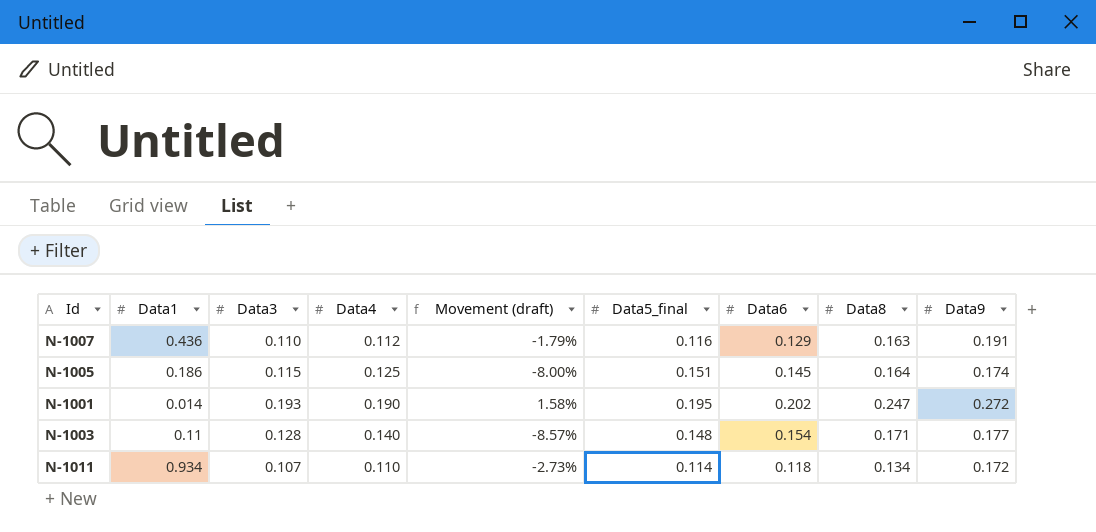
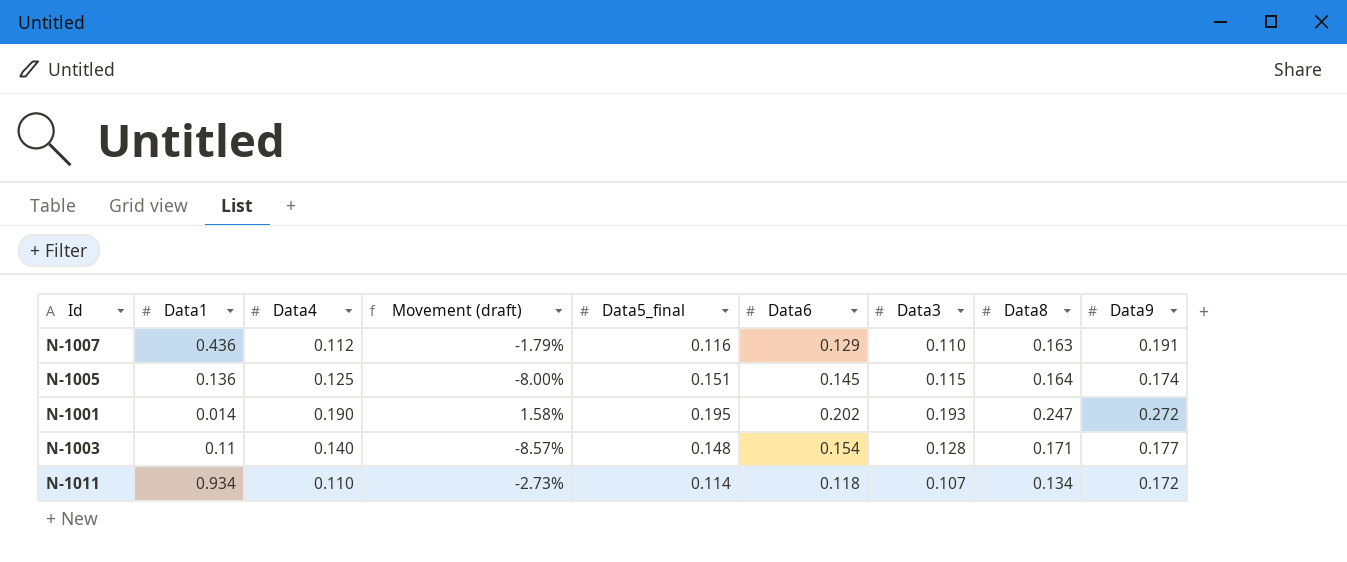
column Data3 | position: 3 -> 7
N-1005 | Data1: 0.186 -> 0.136

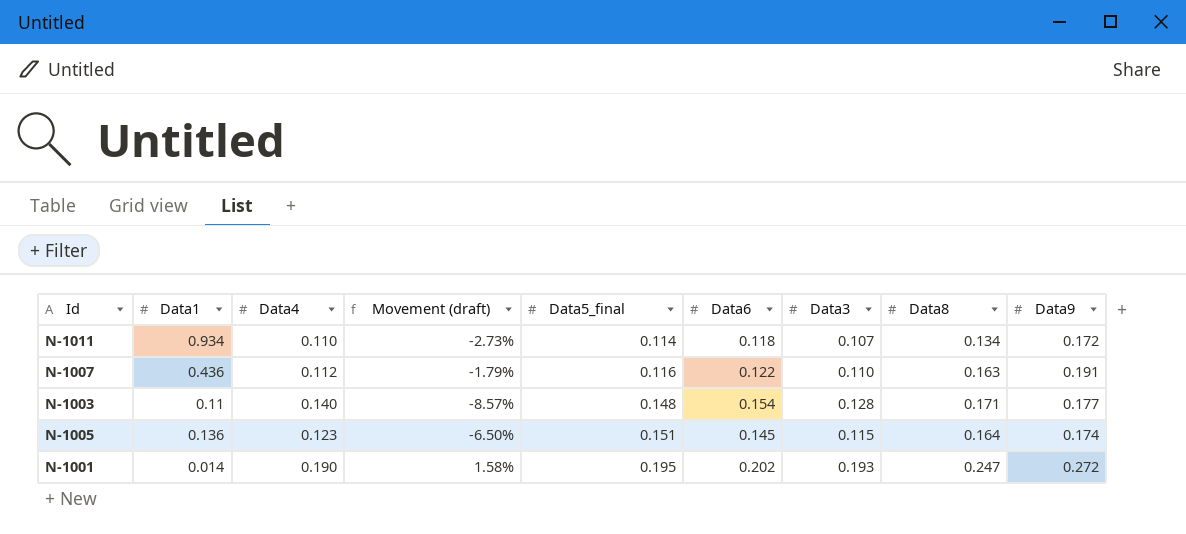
row order: none -> Data5_final ascending
N-1007 | Data6: 0.129 -> 0.122
N-1005 | Data4: 0.125 -> 0.123
N-1005 | Movement (draft): -8.00% -> -6.50%

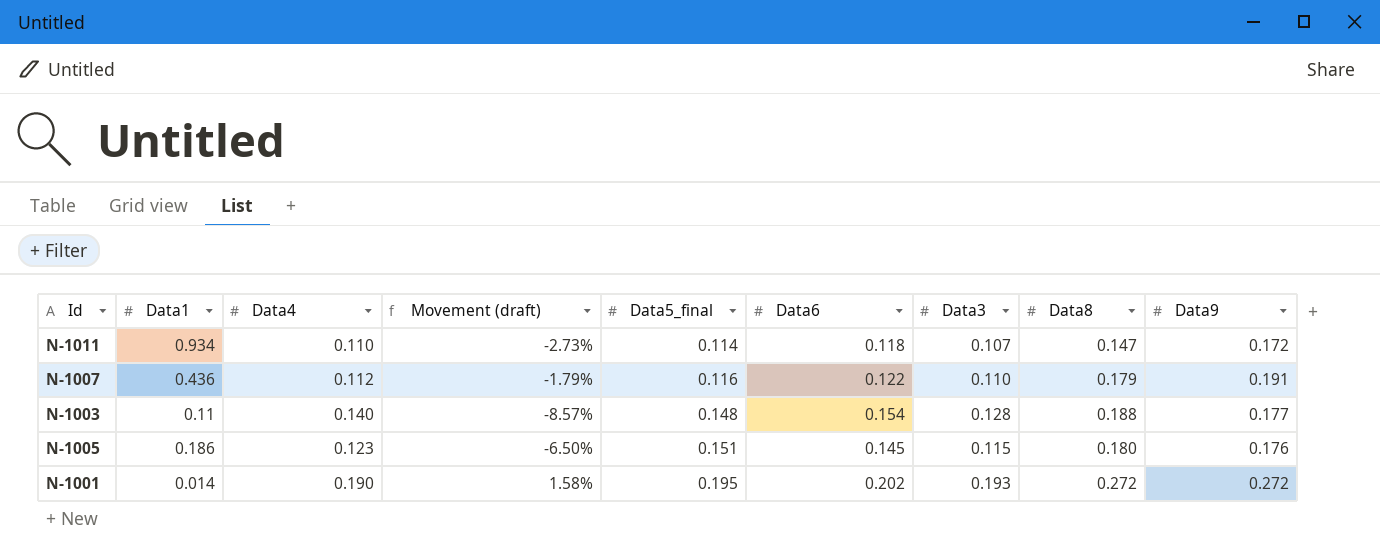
N-1011 | Data8: 0.134 -> 0.147
N-1007 | Data8: 0.163 -> 0.179
N-1003 | Data8: 0.171 -> 0.188
N-1005 | Data1: 0.136 -> 0.186
N-1005 | Data8: 0.164 -> 0.180
N-1005 | Data9: 0.174 -> 0.176
N-1001 | Data8: 0.247 -> 0.272

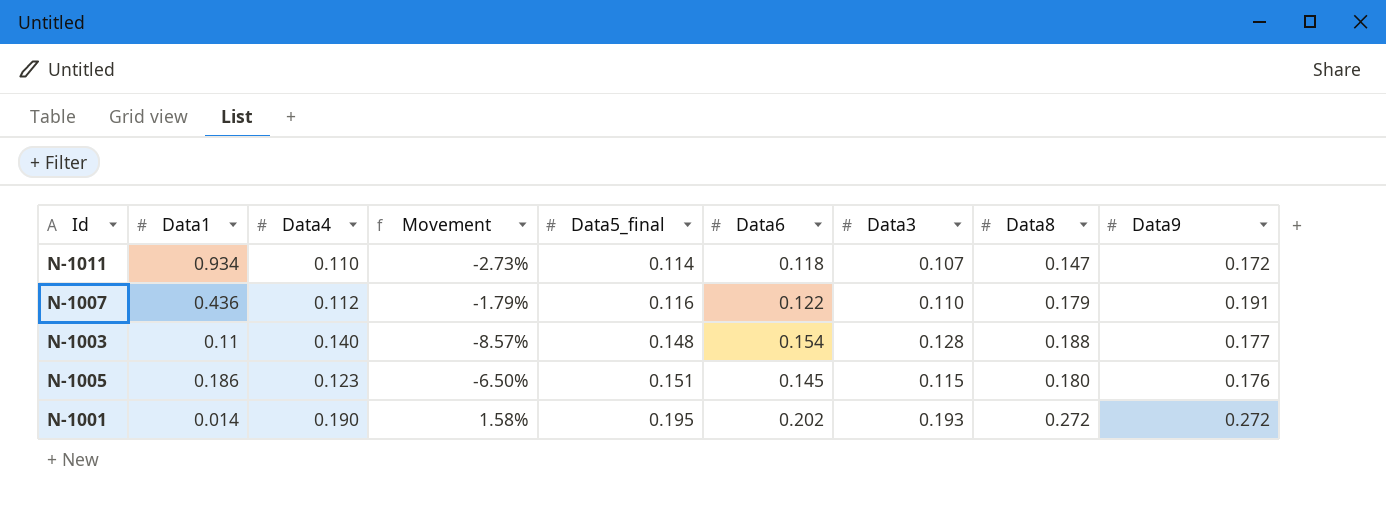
column name: Movement (draft) -> Movement

